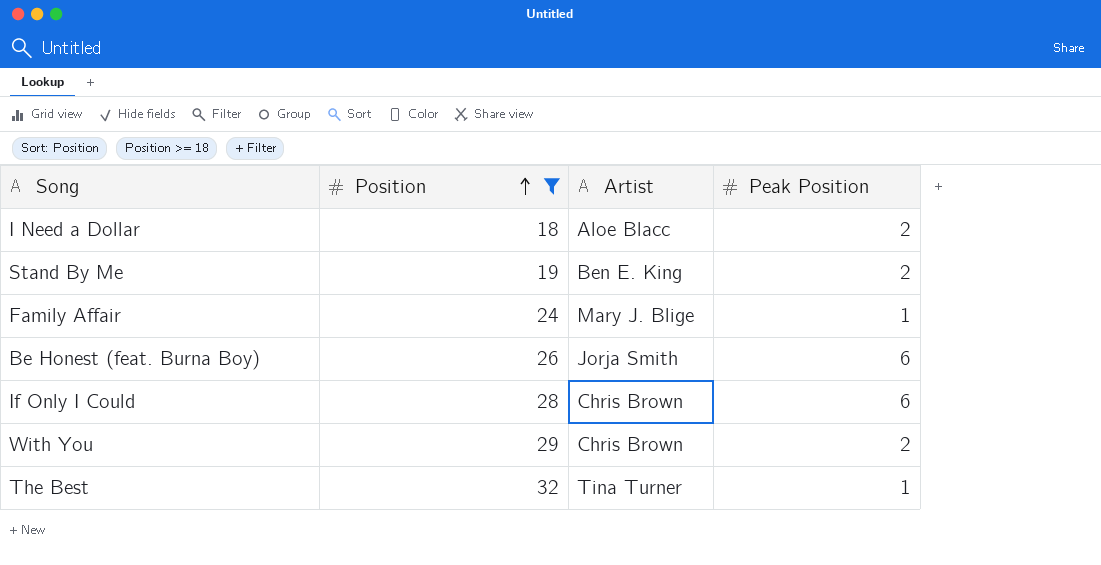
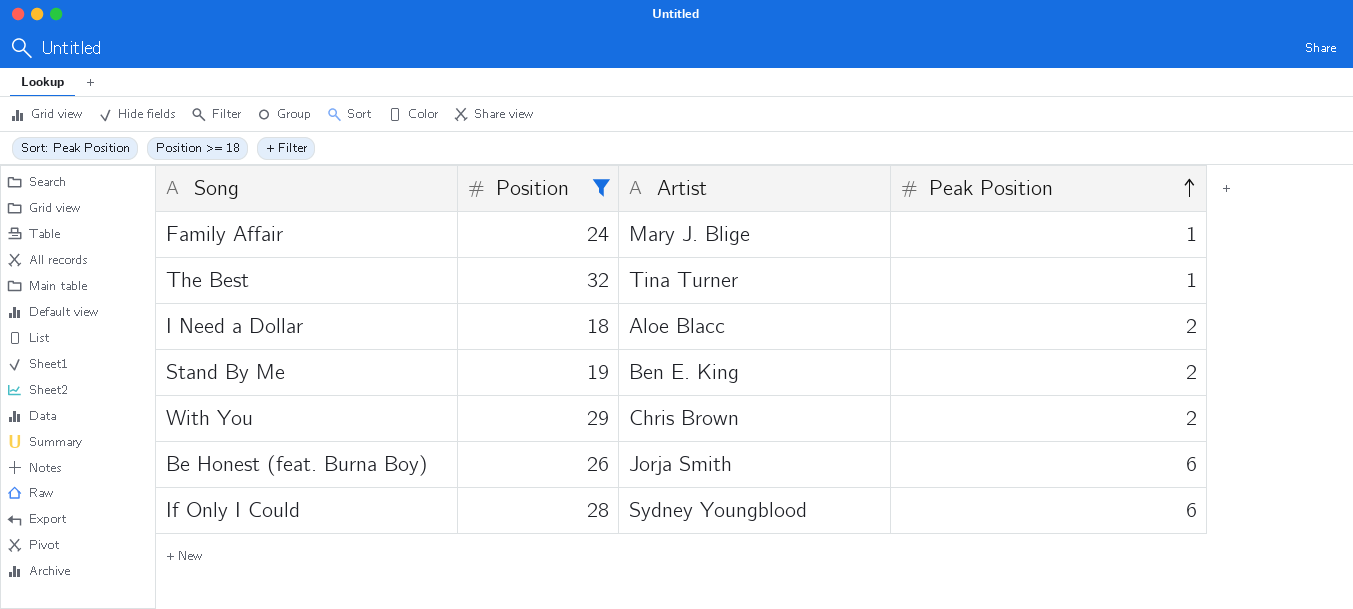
row order: Position ascending -> Peak Position ascending
If Only I Could | Artist: Chris Brown -> Sydney Youngblood

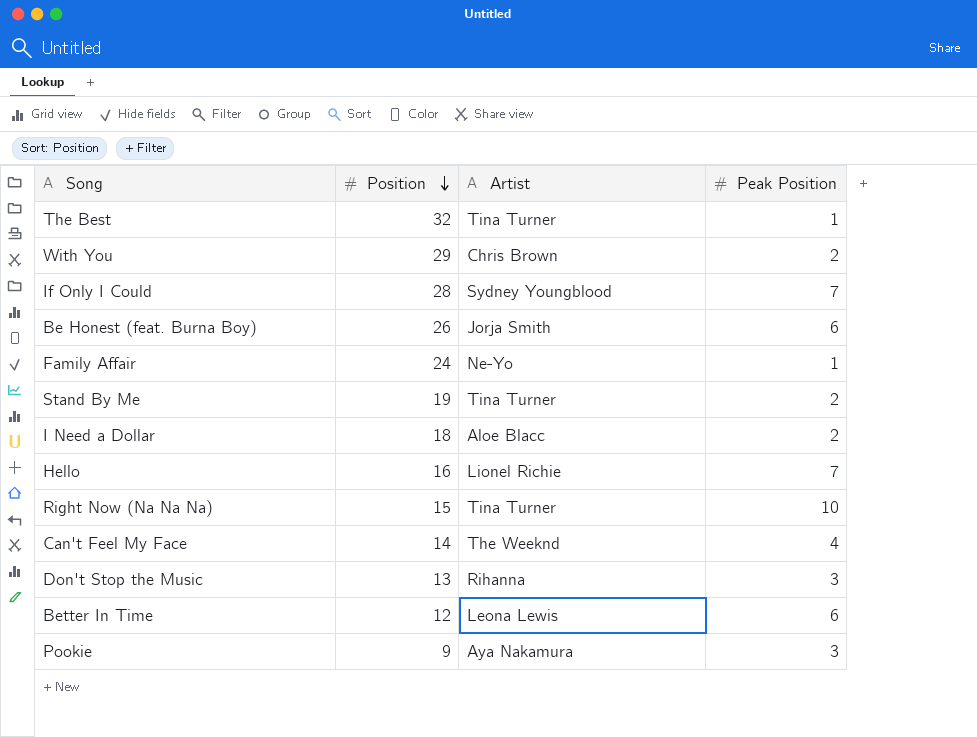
filter: Position >= 18 -> none
row order: Peak Position ascending -> Position descending
If Only I Could | Peak Position: 6 -> 7
Family Affair | Artist: Mary J. Blige -> Ne-Yo
Stand By Me | Artist: Ben E. King -> Tina Turner

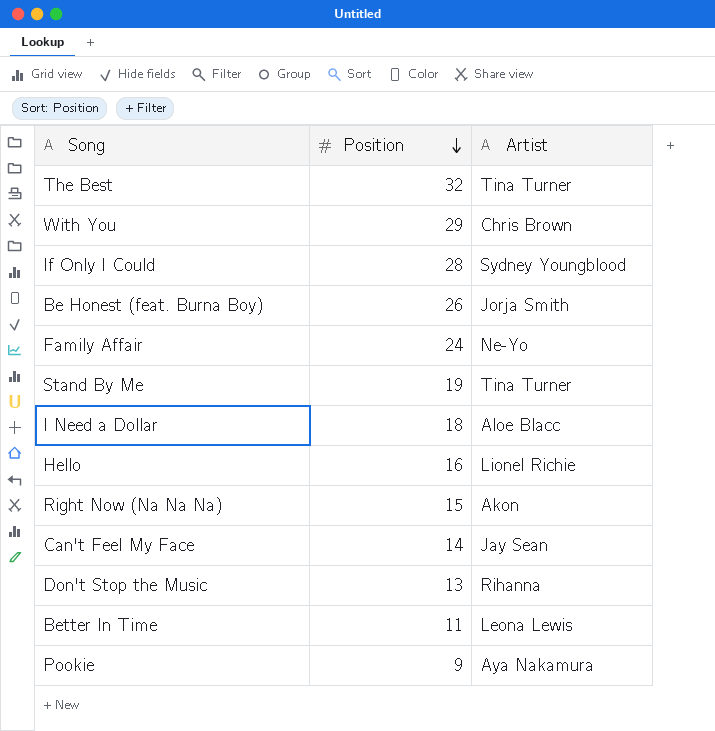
column Peak Position | position: 4 -> none
Right Now (Na Na Na) | Artist: Tina Turner -> Akon
Can't Feel My Face | Artist: The Weeknd -> Jay Sean
Better In Time | Position: 12 -> 11

